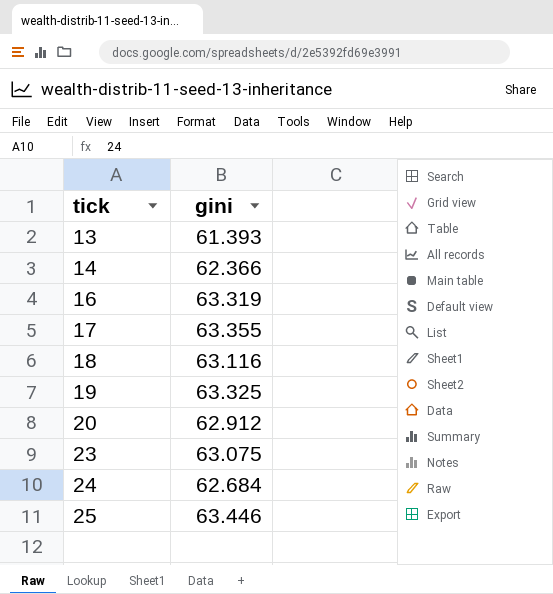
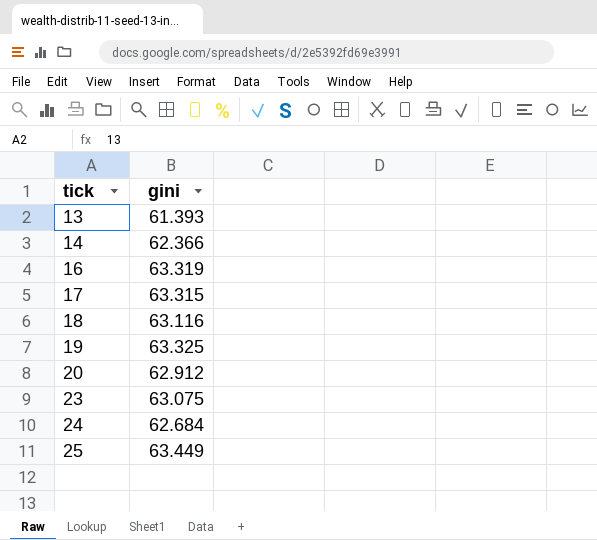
17 | gini: 63.355 -> 63.315
25 | gini: 63.446 -> 63.449

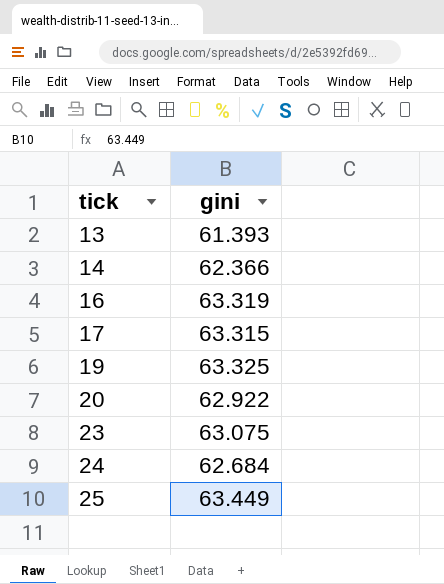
row 18: 63.116 -> none
20 | gini: 62.912 -> 62.922

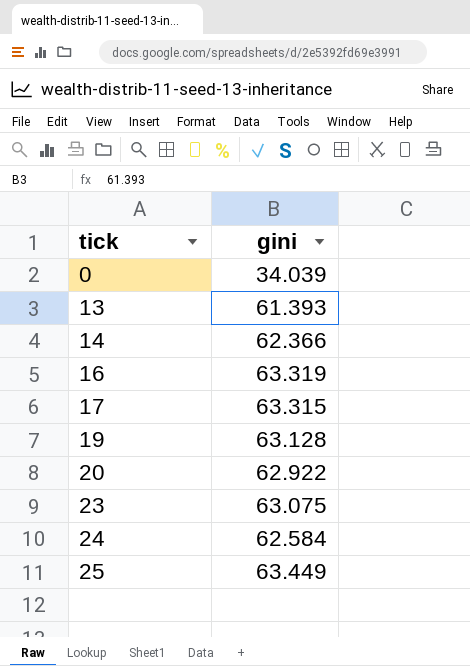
row 0: none -> 34.039
19 | gini: 63.325 -> 63.128
24 | gini: 62.684 -> 62.584

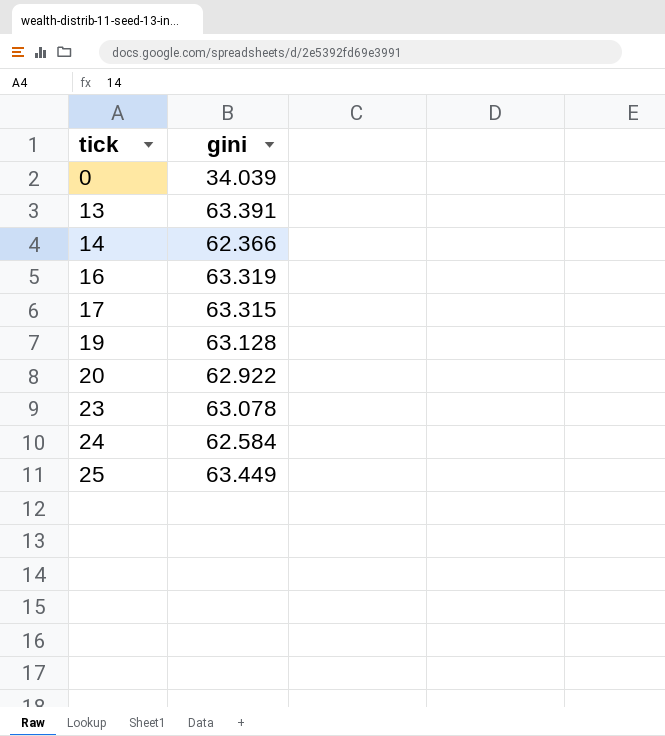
13 | gini: 61.393 -> 63.391
23 | gini: 63.075 -> 63.078

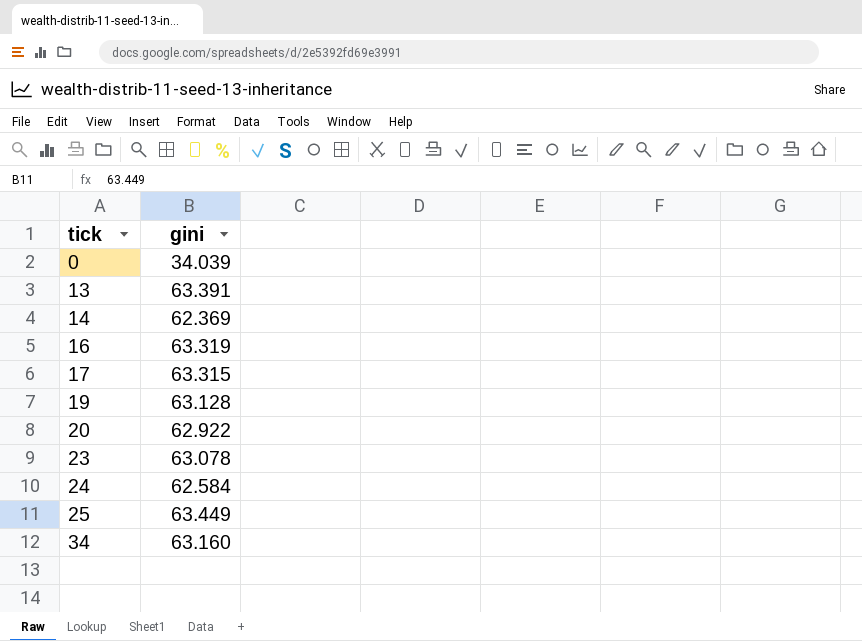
14 | gini: 62.366 -> 62.369
row 34: none -> 63.160

